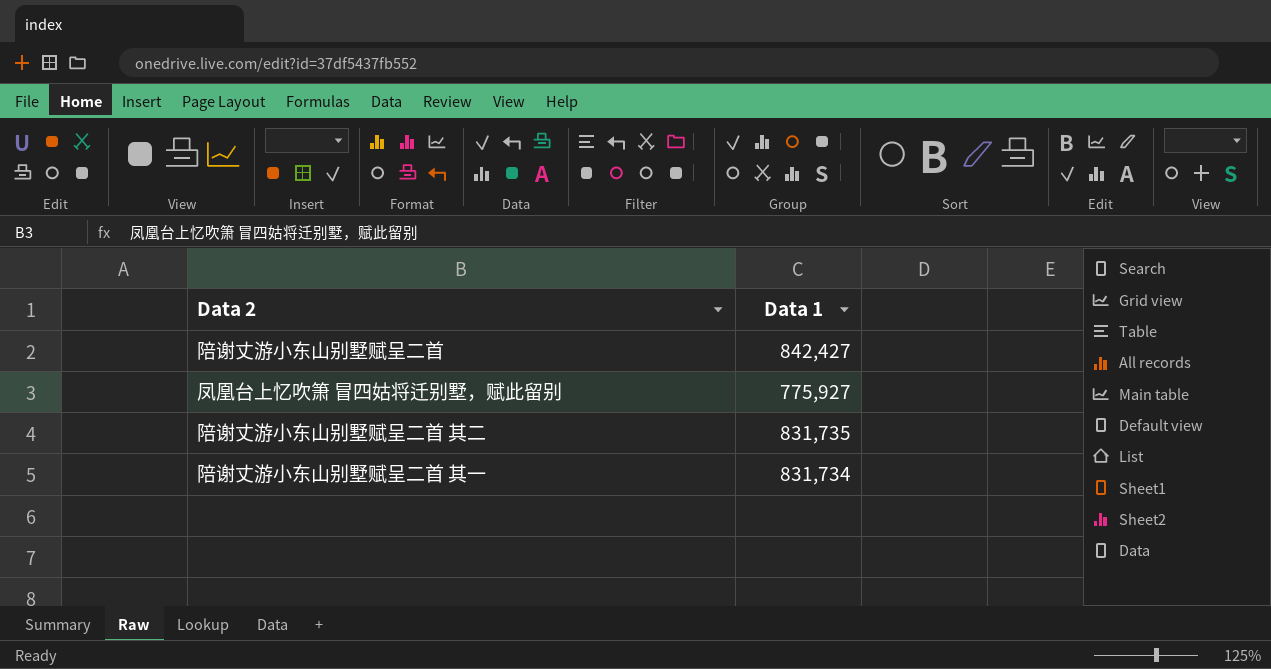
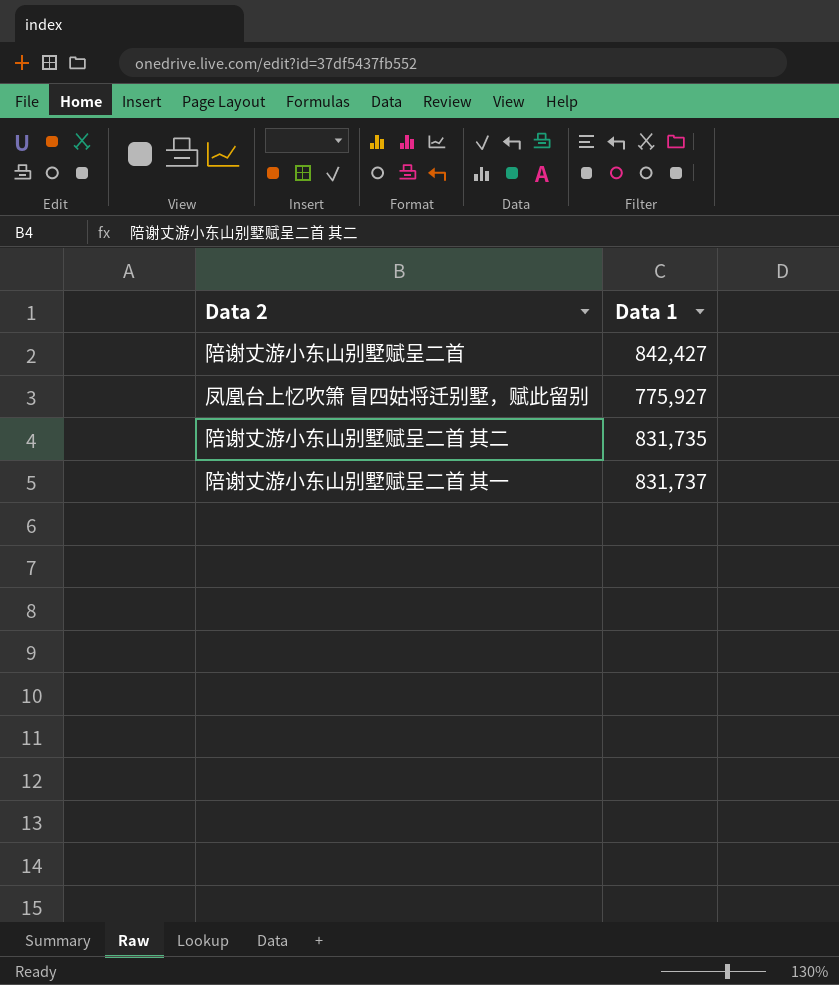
陪谢丈游小东山别墅赋呈二首 其一 | Data 1: 831,734 -> 831,737

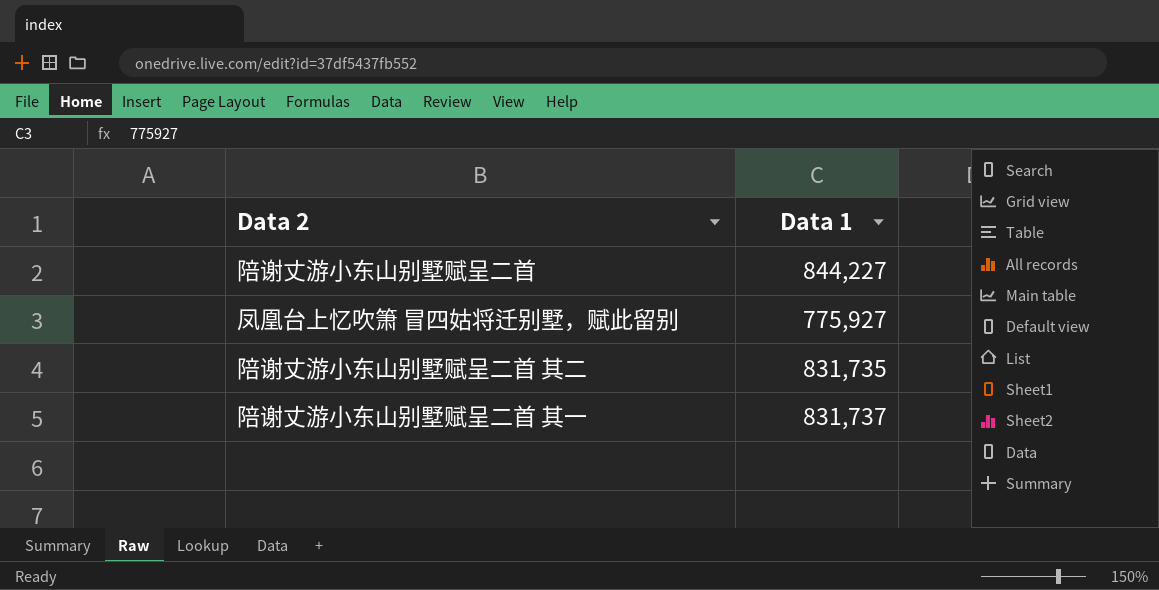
陪谢丈游小东山别墅赋呈二首 | Data 1: 842,427 -> 844,227

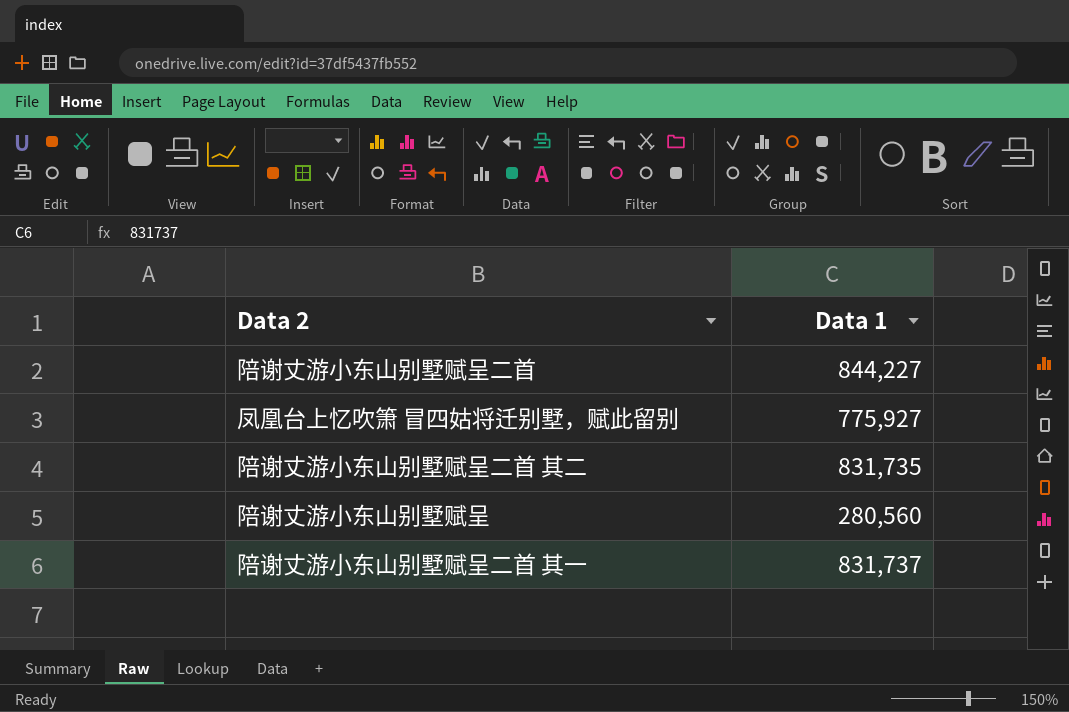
row 陪谢丈游小东山别墅赋呈: none -> 280,560

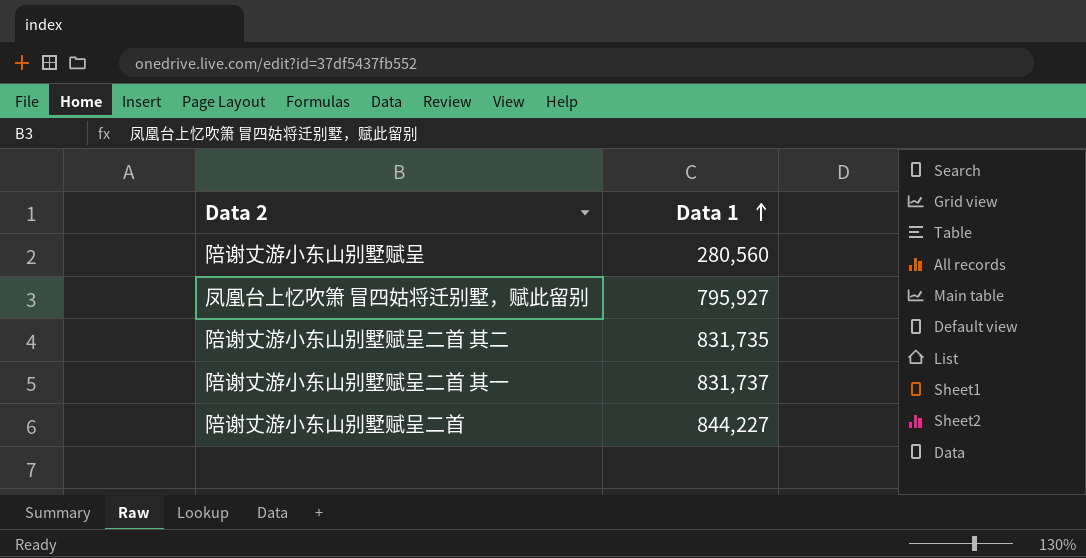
row order: none -> Data 1 ascending
凤凰台上忆吹箫 冒四姑将迁别墅，赋此留别 | Data 1: 775,927 -> 795,927

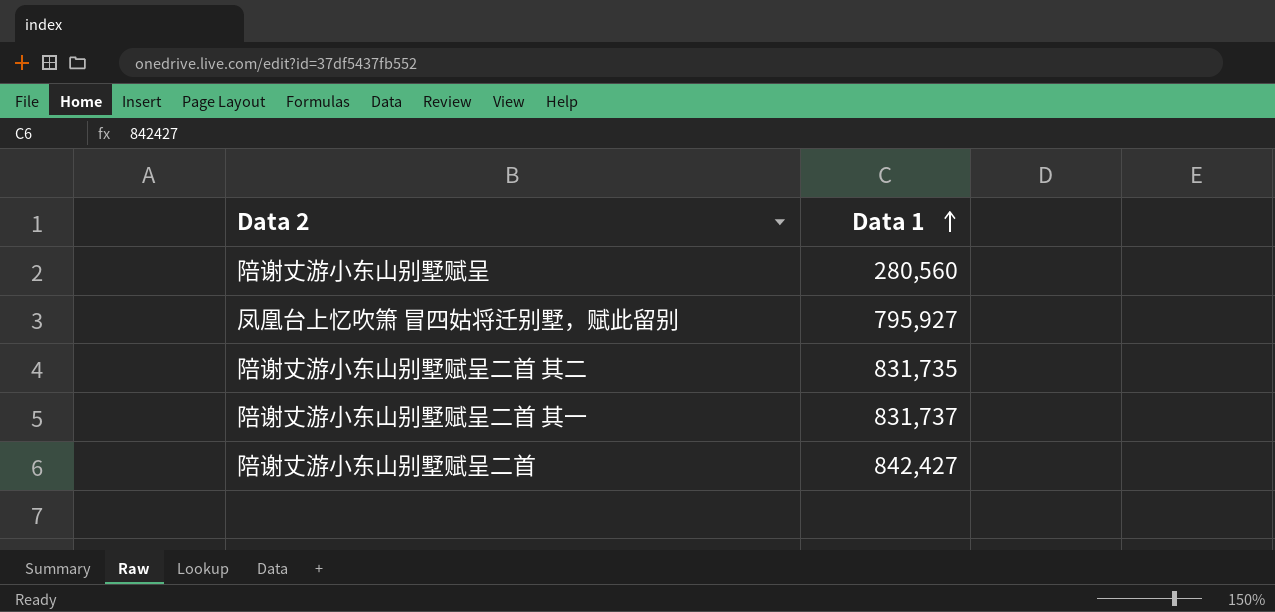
陪谢丈游小东山别墅赋呈二首 | Data 1: 844,227 -> 842,427

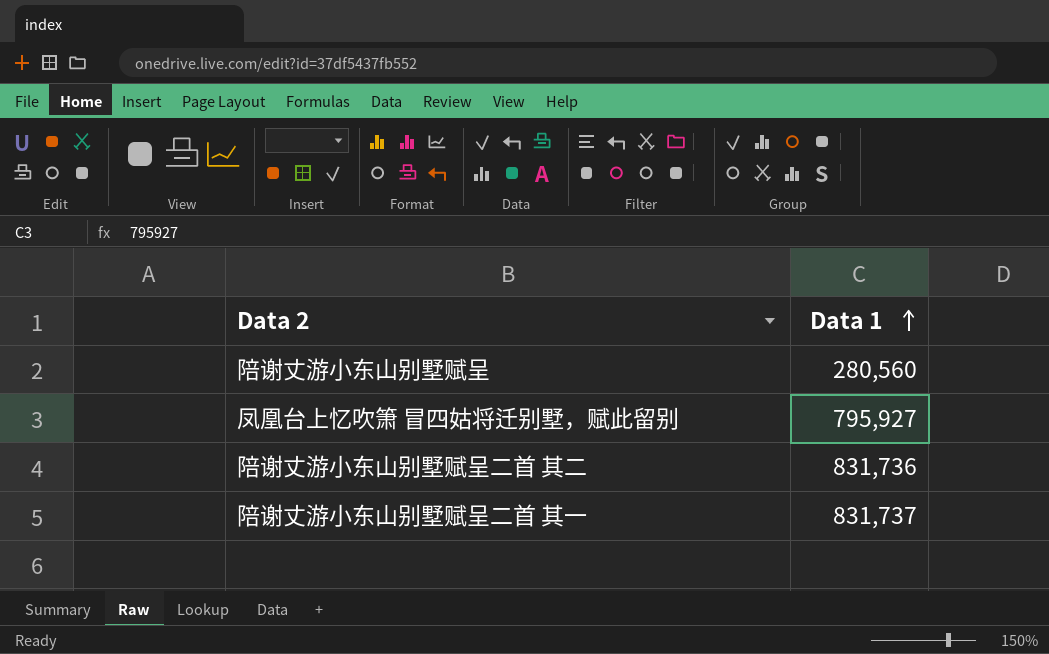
row 陪谢丈游小东山别墅赋呈二首: 842,427 -> none
陪谢丈游小东山别墅赋呈二首 其二 | Data 1: 831,735 -> 831,736

